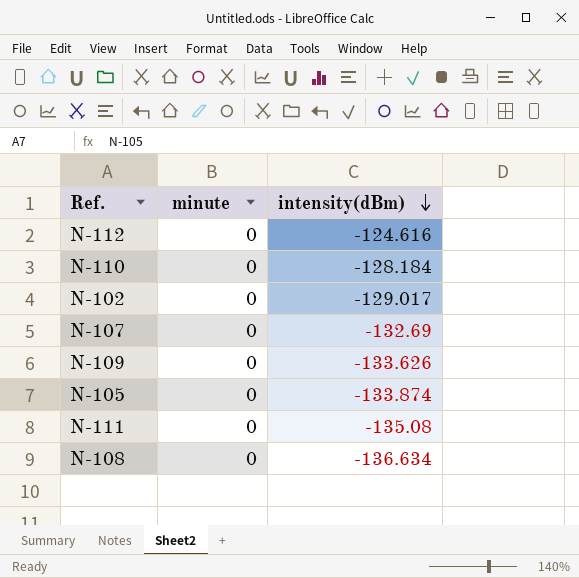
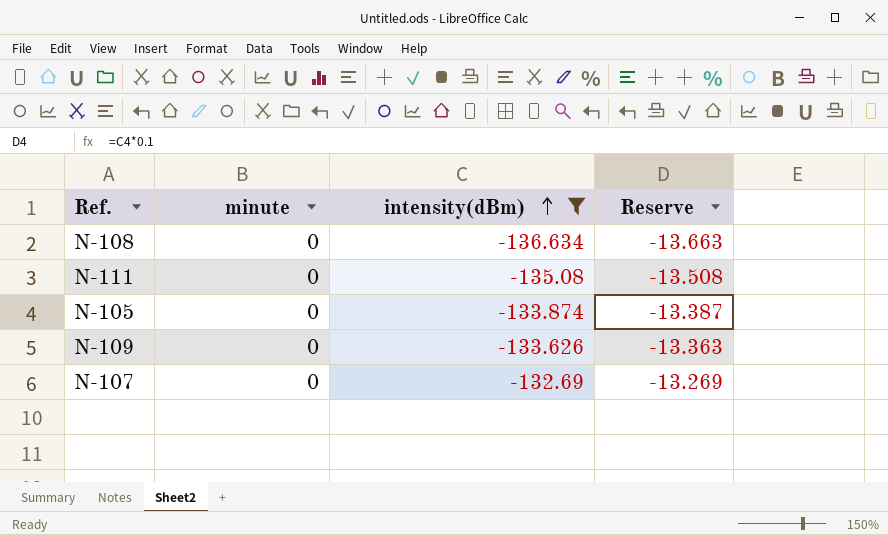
filter: none -> intensity(dBm) <= -132.69
row order: intensity(dBm) descending -> intensity(dBm) ascending
column Reserve | formula: none -> [intensity(dBm)] * 0.1

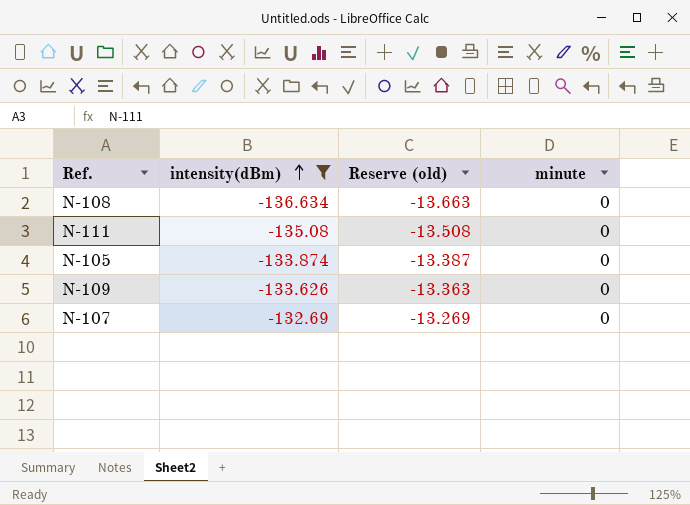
column name: Reserve -> Reserve (old)
column minute | position: 2 -> 4

